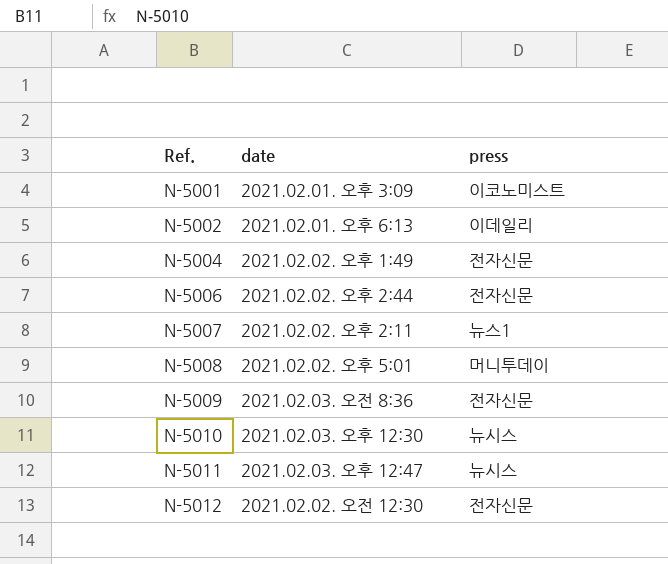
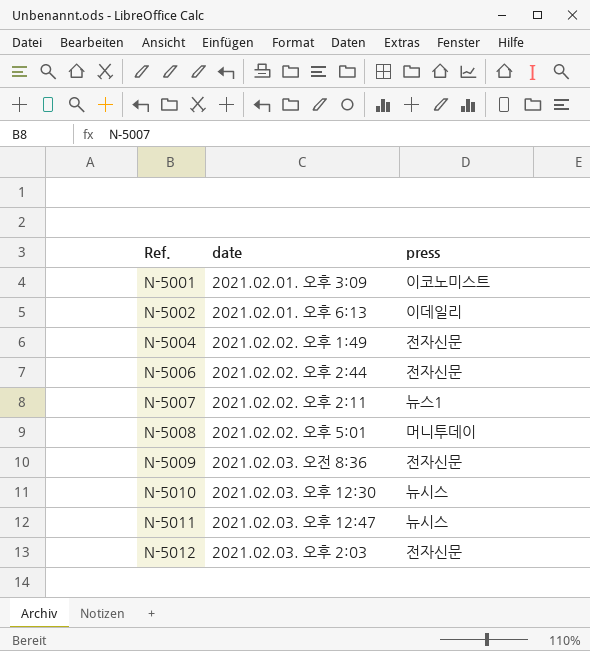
N-5012 | date: 2021.02.02. 오전 12:30 -> 2021.02.03. 오후 2:03

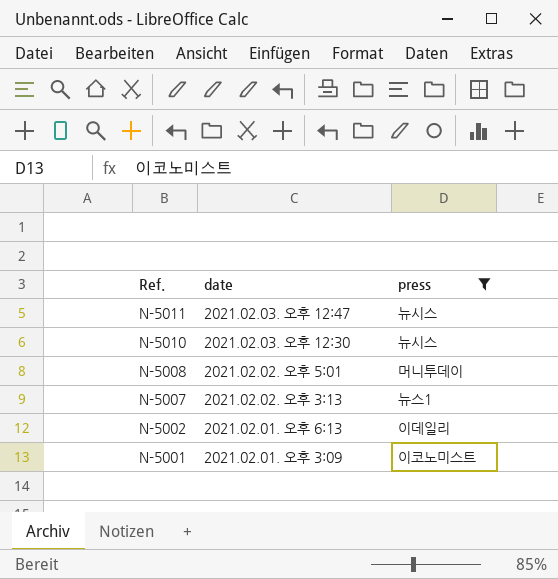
filter: none -> press != 전자신문
row order: Ref. ascending -> Ref. descending
N-5007 | date: 2021.02.02. 오후 2:11 -> 2021.02.02. 오후 3:13

